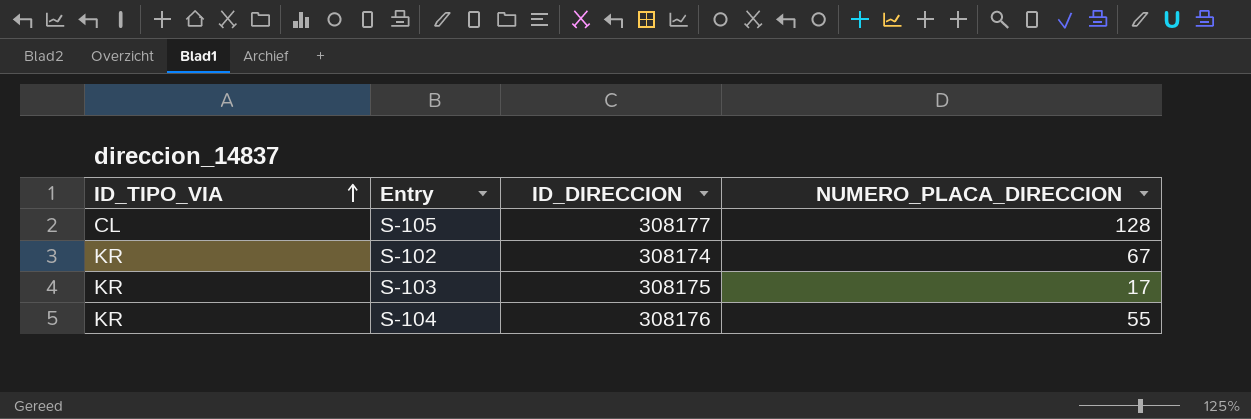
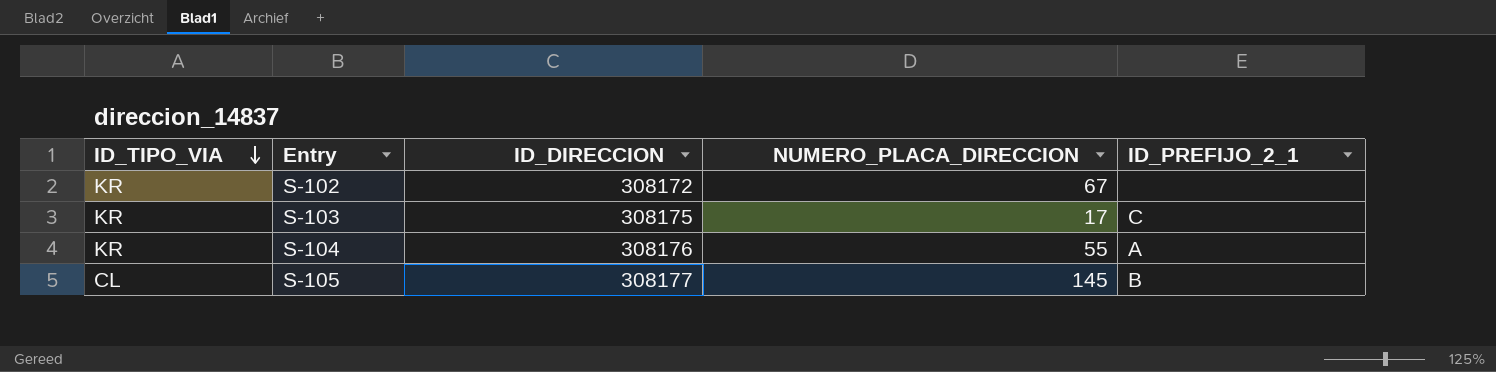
row order: ID_TIPO_VIA ascending -> ID_TIPO_VIA descending
column ID_PREFIJO_2_1 | position: none -> 5
S-102 | ID_DIRECCION: 308174 -> 308172
S-105 | NUMERO_PLACA_DIRECCION: 128 -> 145

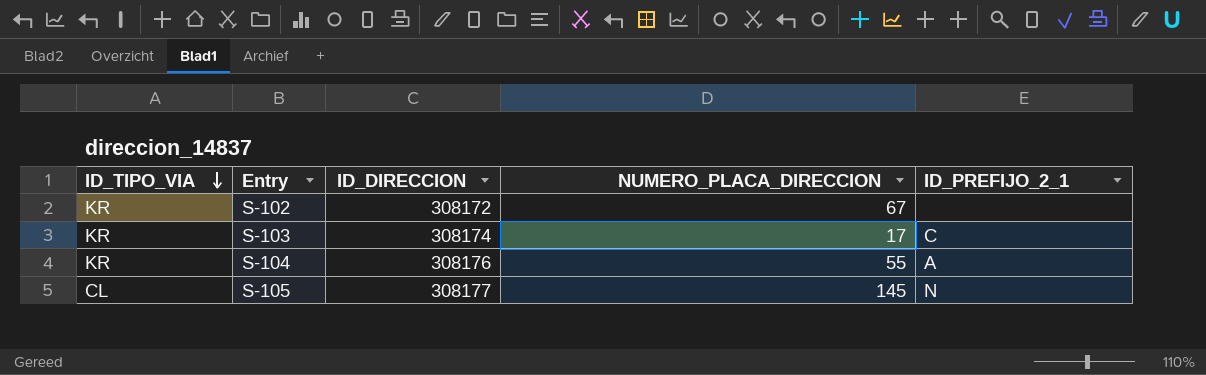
S-103 | ID_DIRECCION: 308175 -> 308174
S-105 | ID_PREFIJO_2_1: B -> N

